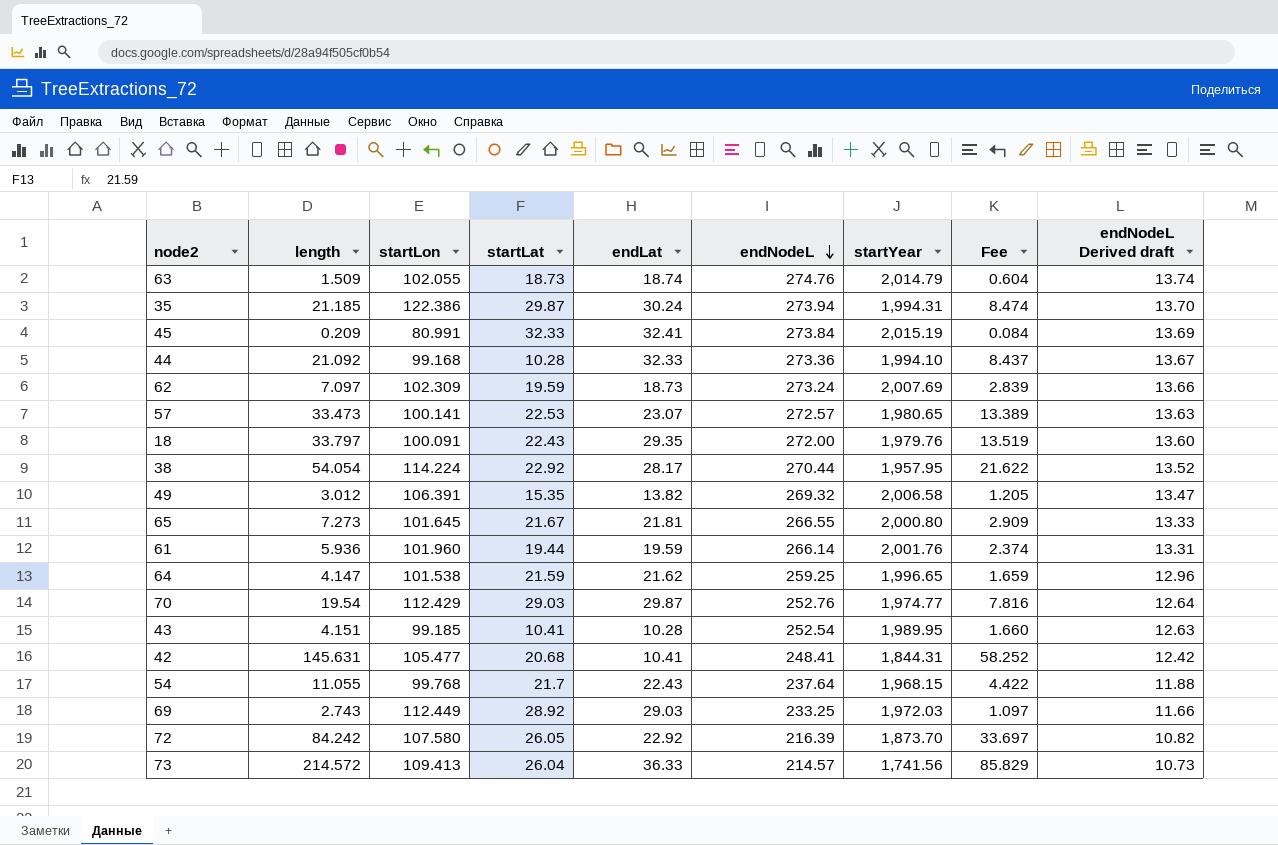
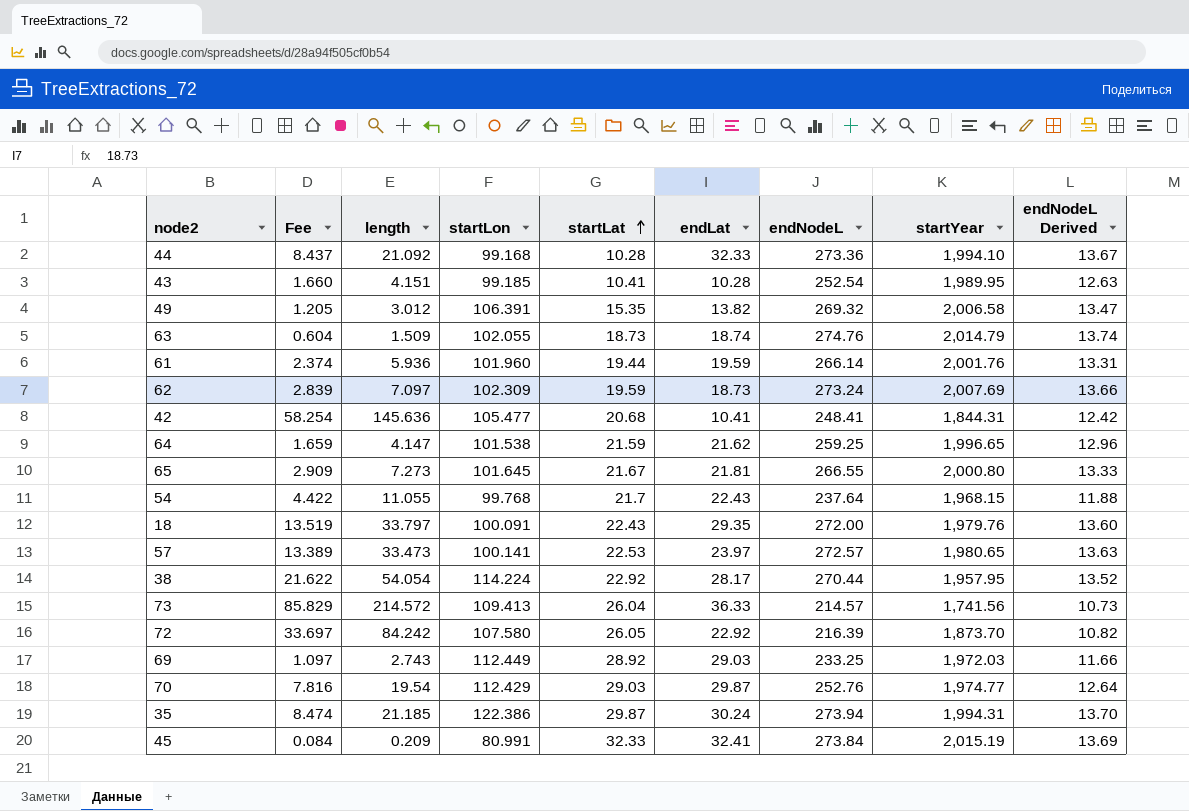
row order: endNodeL descending -> startLat ascending
column Fee | position: 8 -> 2
column name: endNodeL Derived draft -> endNodeL Derived
42 | Fee: 58.252 -> 58.254
42 | length: 145.631 -> 145.636
57 | endLat: 23.07 -> 23.97

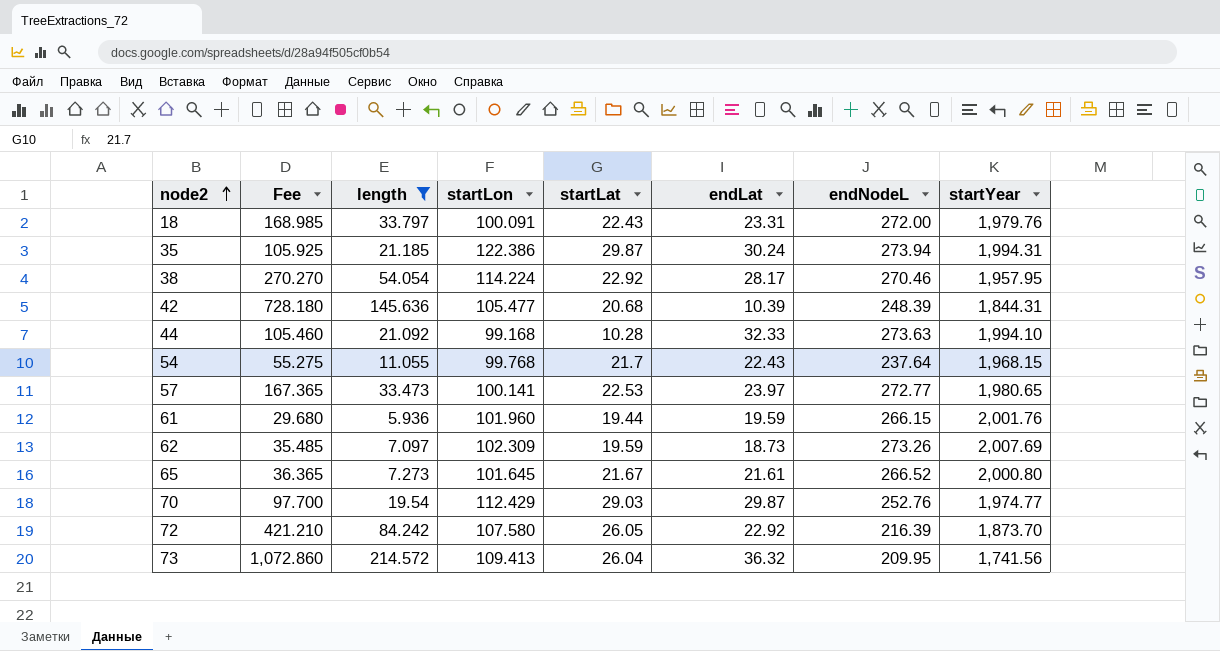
filter: none -> length >= 5.936
row order: startLat ascending -> node2 ascending
column endNodeL Derived | formula: [endNodeL] * 0.05 -> none
column Fee | formula: [length] * 0.4 -> [length] * 5
18 | endLat: 29.35 -> 23.31
38 | endNodeL: 270.44 -> 270.46
42 | endLat: 10.41 -> 10.39
42 | endNodeL: 248.41 -> 248.39
44 | endNodeL: 273.36 -> 273.63
57 | endNodeL: 272.57 -> 272.77
61 | endNodeL: 266.14 -> 266.15
62 | endNodeL: 273.24 -> 273.26
65 | endLat: 21.81 -> 21.61
65 | endNodeL: 266.55 -> 266.52
73 | endLat: 36.33 -> 36.32
73 | endNodeL: 214.57 -> 209.95

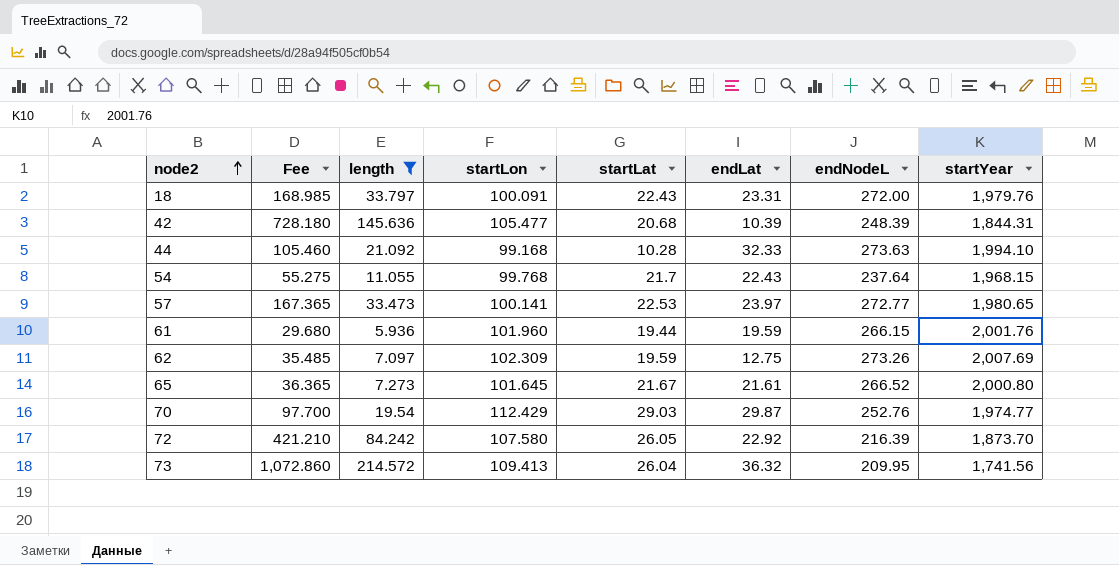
row 35: 105.925 | 21.185 | 122.386 | 29.87 | 30.24 | 273.94 | 1,994.31 -> none
row 38: 270.270 | 54.054 | 114.224 | 22.92 | 28.17 | 270.46 | 1,957.95 -> none
62 | endLat: 18.73 -> 12.75

